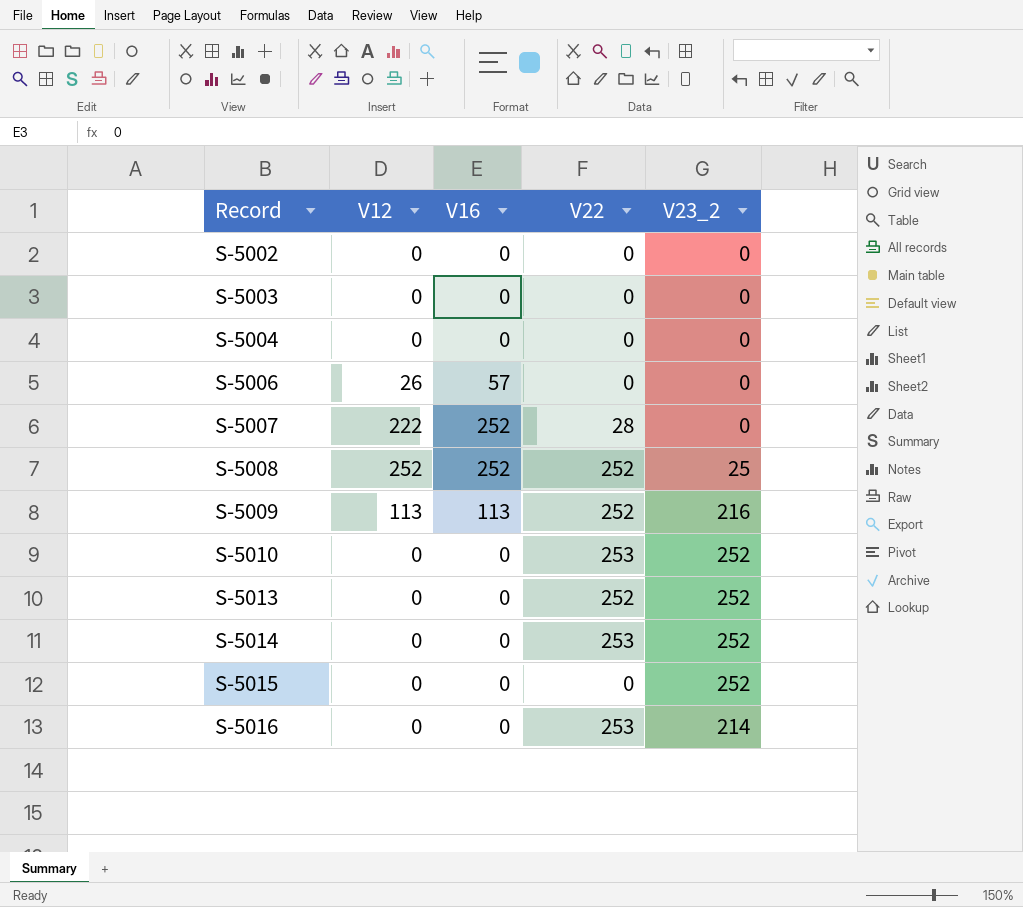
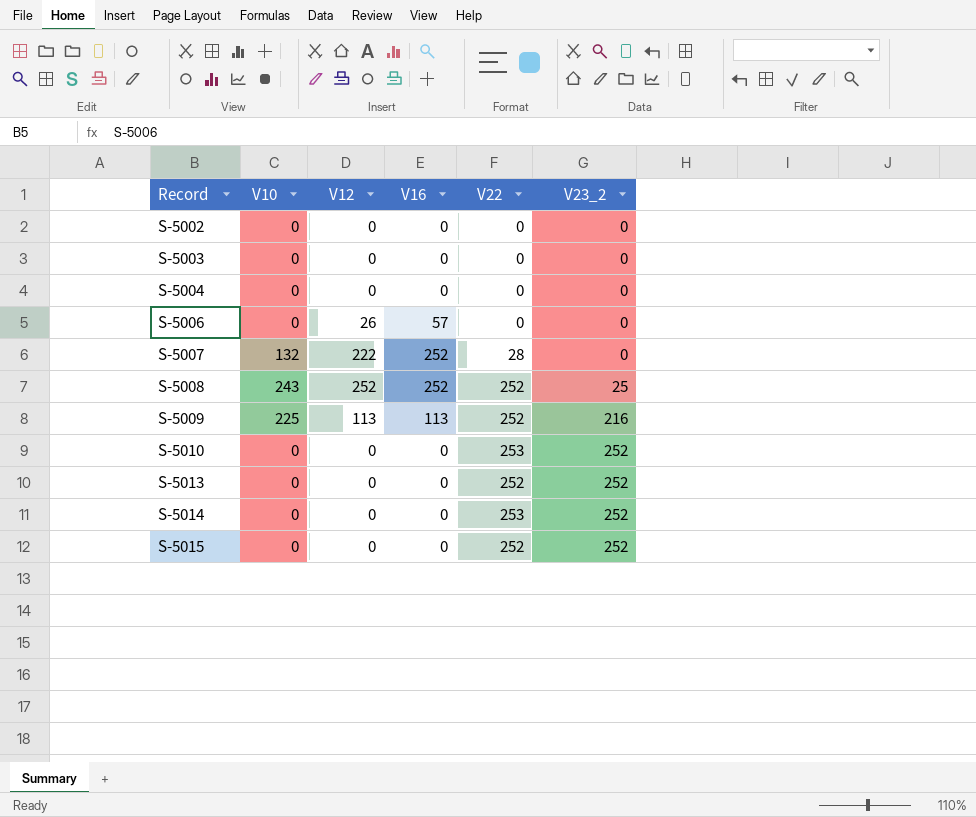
column V10 | position: none -> 2
row S-5016: 0 | 0 | 253 | 214 -> none
S-5015 | V22: 0 -> 252

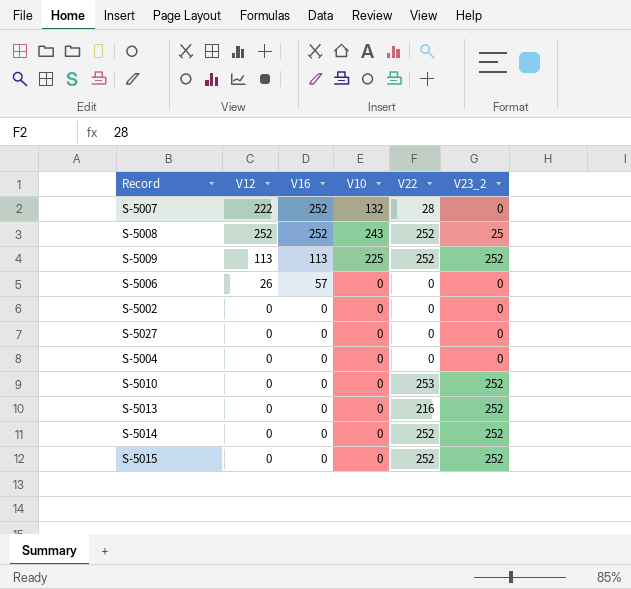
row order: Record ascending -> V16 descending
column V10 | position: 2 -> 4
row S-5003: 0 | 0 | 0 | 0 | 0 -> none
S-5009 | V23_2: 216 -> 252
row S-5027: none -> 0 | 0 | 0 | 0 | 0
S-5013 | V22: 252 -> 216
S-5014 | V22: 253 -> 252

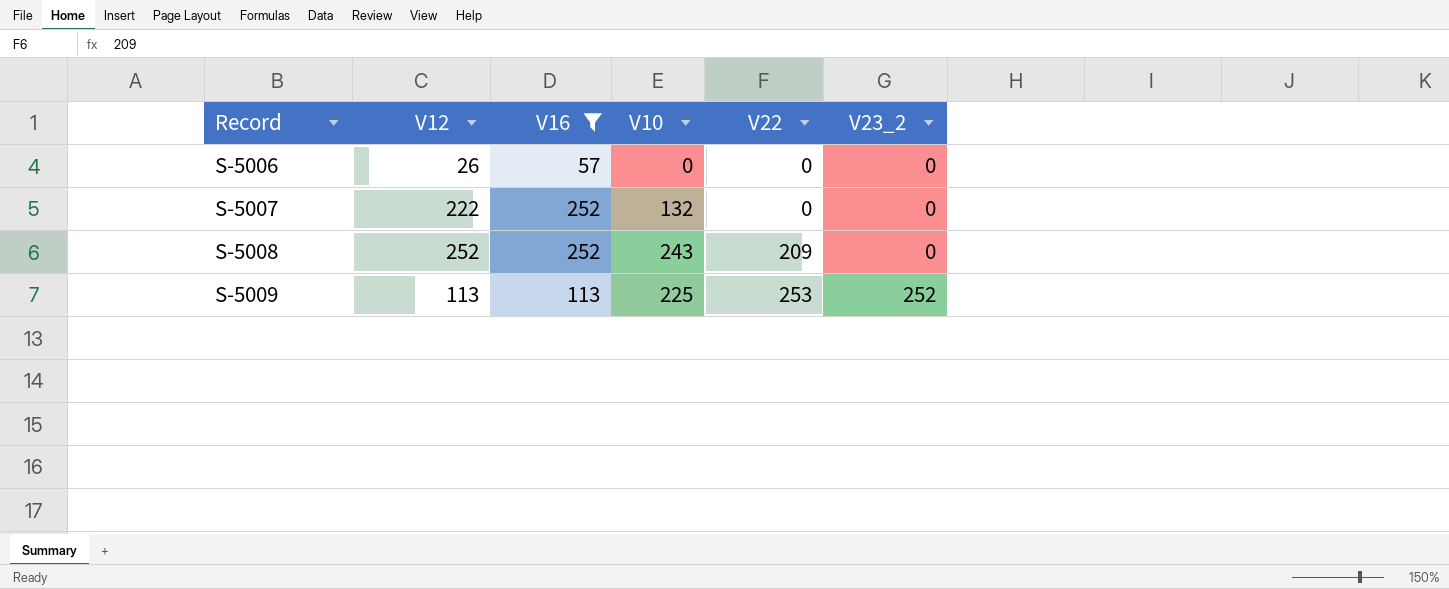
filter: none -> V16 != 0
row order: V16 descending -> Record ascending
S-5007 | V22: 28 -> 0
S-5008 | V22: 252 -> 209
S-5008 | V23_2: 25 -> 0
S-5009 | V22: 252 -> 253

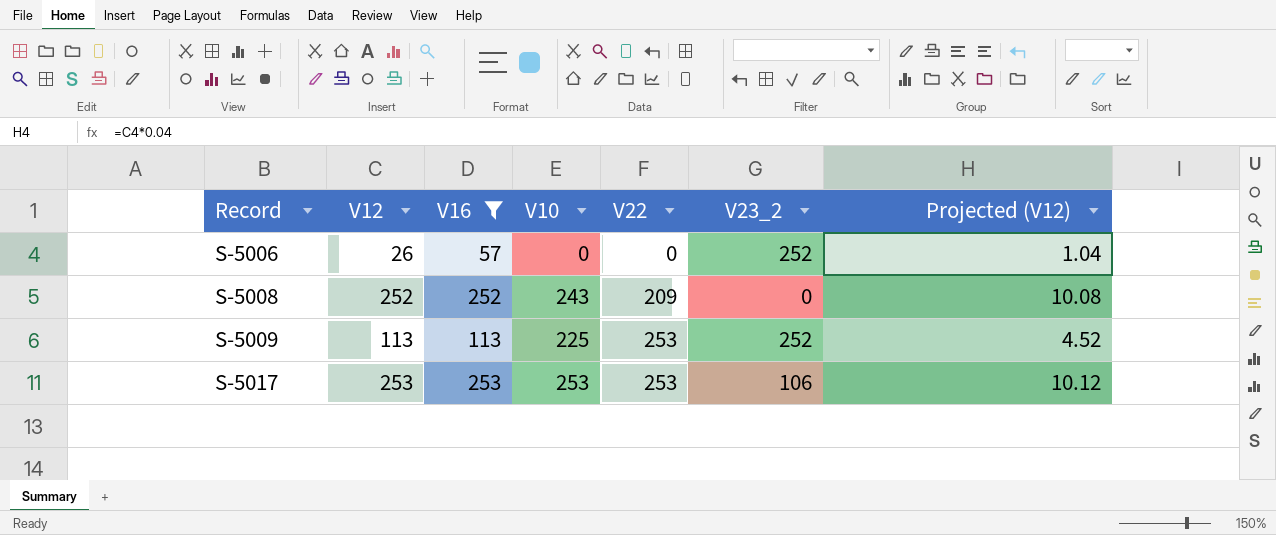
column Projected (V12) | formula: none -> [V12] * 0.04
row S-5007: 222 | 252 | 132 | 0 | 0 -> none
S-5006 | V23_2: 0 -> 252
row S-5017: none -> 253 | 253 | 253 | 253 | 106 | 10.12

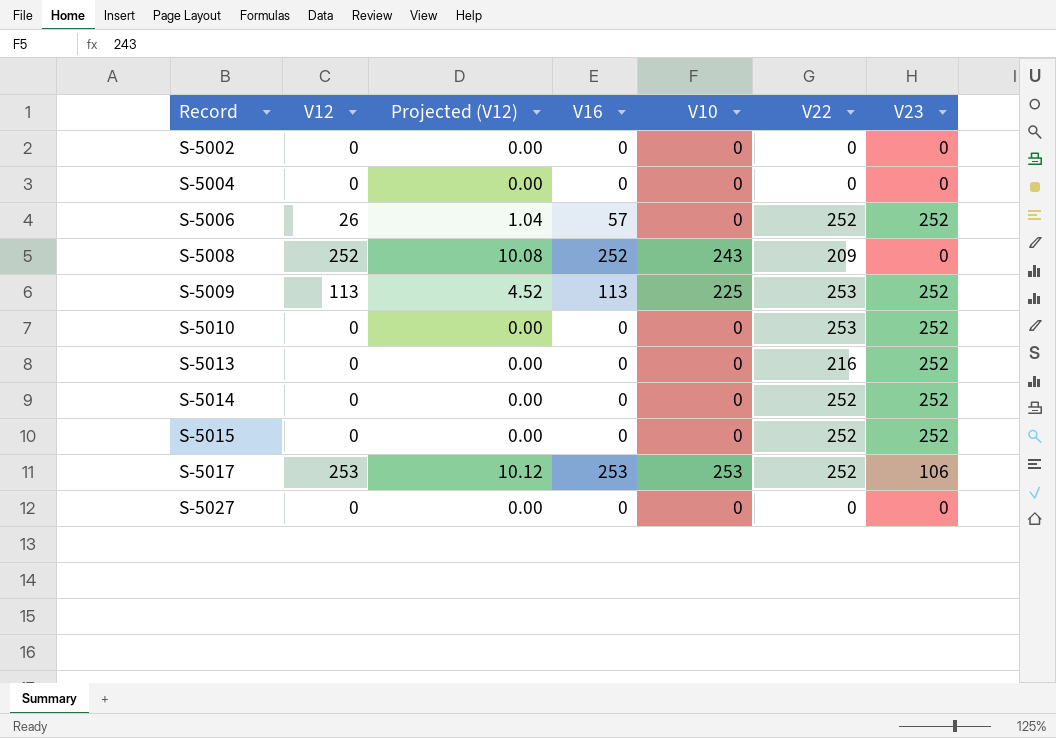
filter: V16 != 0 -> none
column Projected (V12) | position: 7 -> 3
column name: V23_2 -> V23
S-5006 | V22: 0 -> 252
S-5017 | V22: 253 -> 252

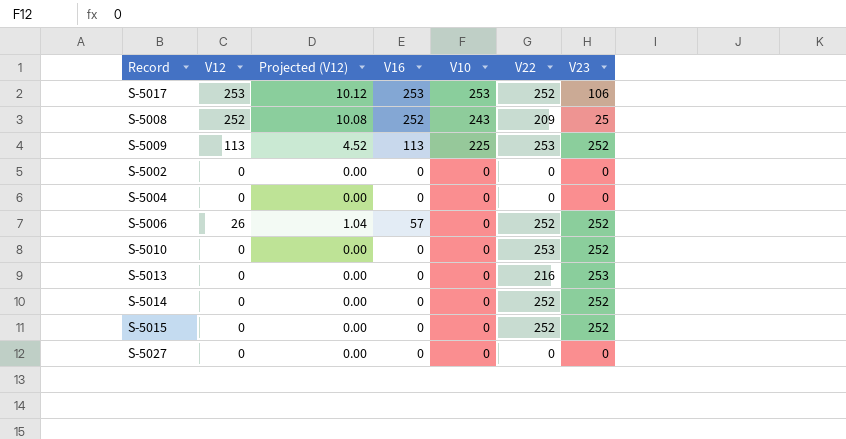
row order: Record ascending -> V10 descending
S-5008 | V23: 0 -> 25
S-5013 | V23: 252 -> 253

